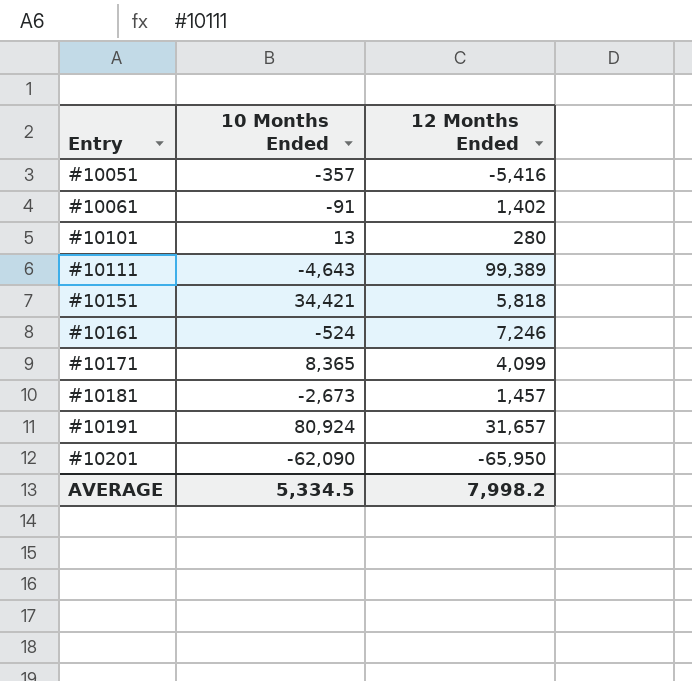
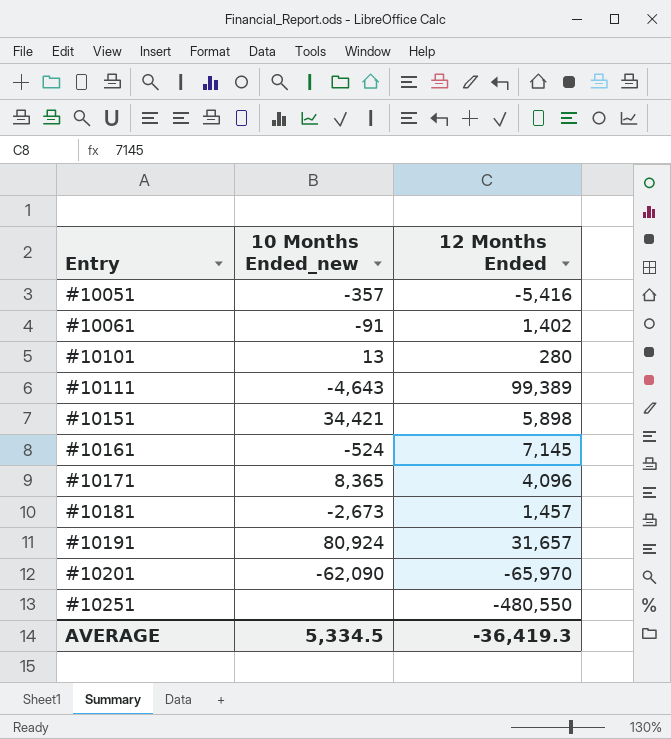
column name: 10 Months Ended -> 10 Months Ended_new
#10151 | 12 Months Ended: 5,818 -> 5,898
#10161 | 12 Months Ended: 7,246 -> 7,145
#10171 | 12 Months Ended: 4,099 -> 4,096
#10201 | 12 Months Ended: -65,950 -> -65,970
row #10251: none -> none | -480,550
AVERAGE | 12 Months Ended: 7,998.2 -> -36,419.3

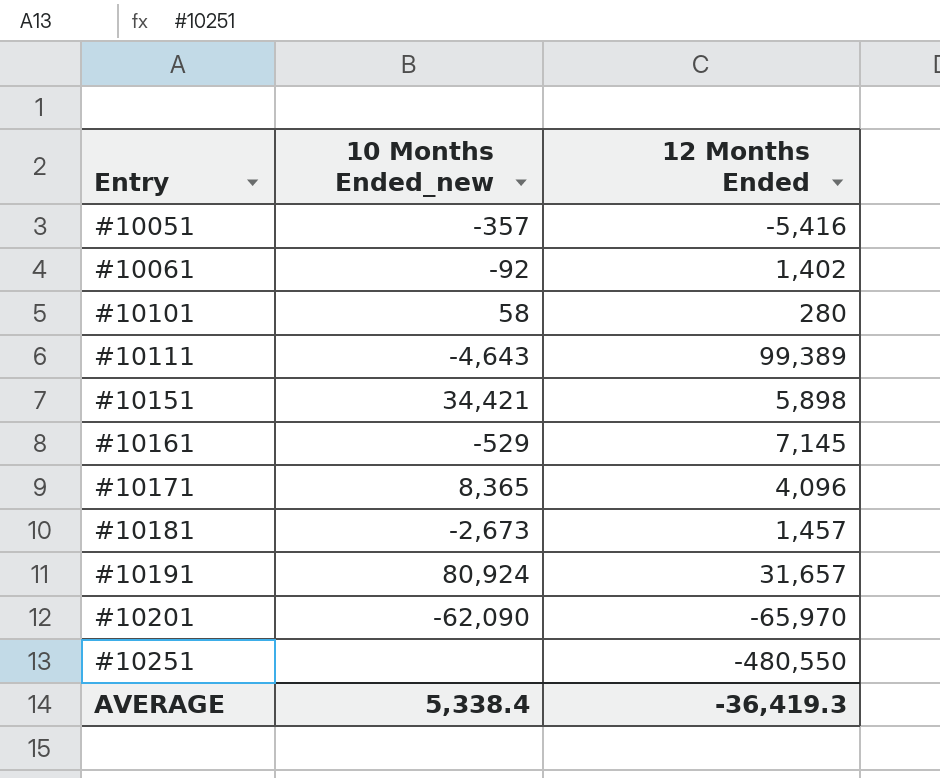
#10061 | 10 Months Ended_new: -91 -> -92
#10101 | 10 Months Ended_new: 13 -> 58
#10161 | 10 Months Ended_new: -524 -> -529
AVERAGE | 10 Months Ended_new: 5,334.5 -> 5,338.4

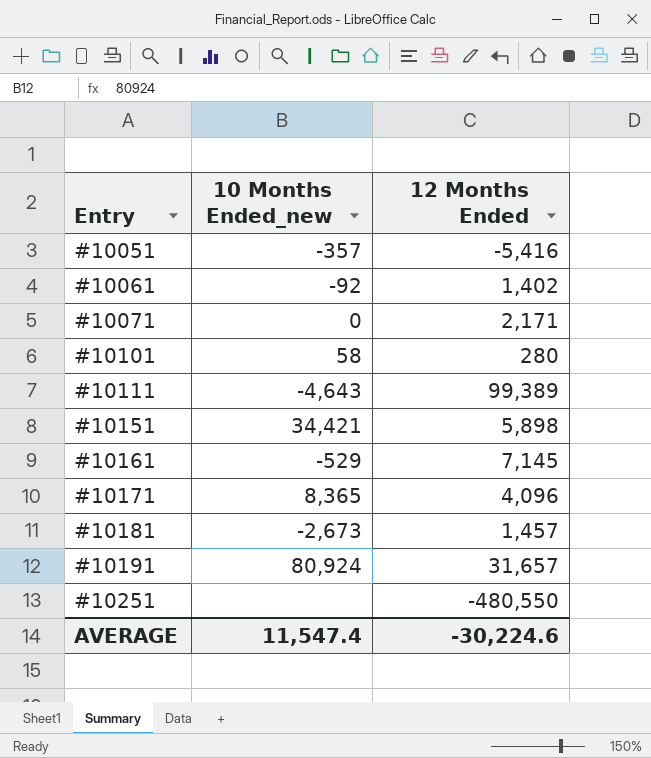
row #10201: -62,090 | -65,970 -> none
row #10071: none -> 0 | 2,171
AVERAGE | 10 Months Ended_new: 5,338.4 -> 11,547.4
AVERAGE | 12 Months Ended: -36,419.3 -> -30,224.6

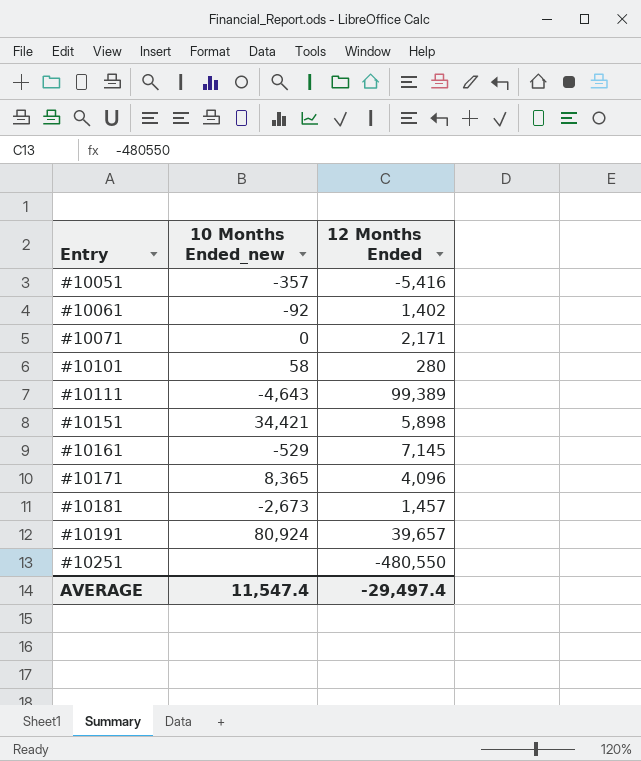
#10191 | 12 Months Ended: 31,657 -> 39,657
AVERAGE | 12 Months Ended: -30,224.6 -> -29,497.4

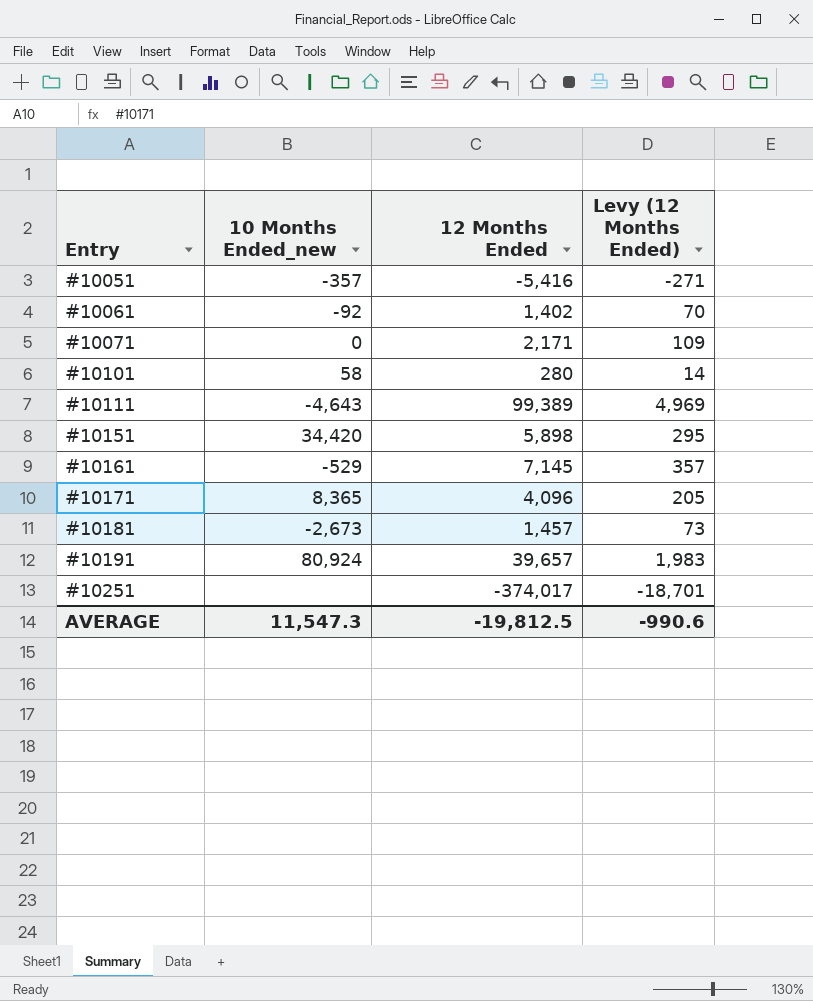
column Levy (12 Months Ended) | formula: none -> [12 Months Ended] * 0.05
#10151 | 10 Months Ended_new: 34,421 -> 34,420
#10251 | 12 Months Ended: -480,550 -> -374,017
AVERAGE | 10 Months Ended_new: 11,547.4 -> 11,547.3
AVERAGE | 12 Months Ended: -29,497.4 -> -19,812.5

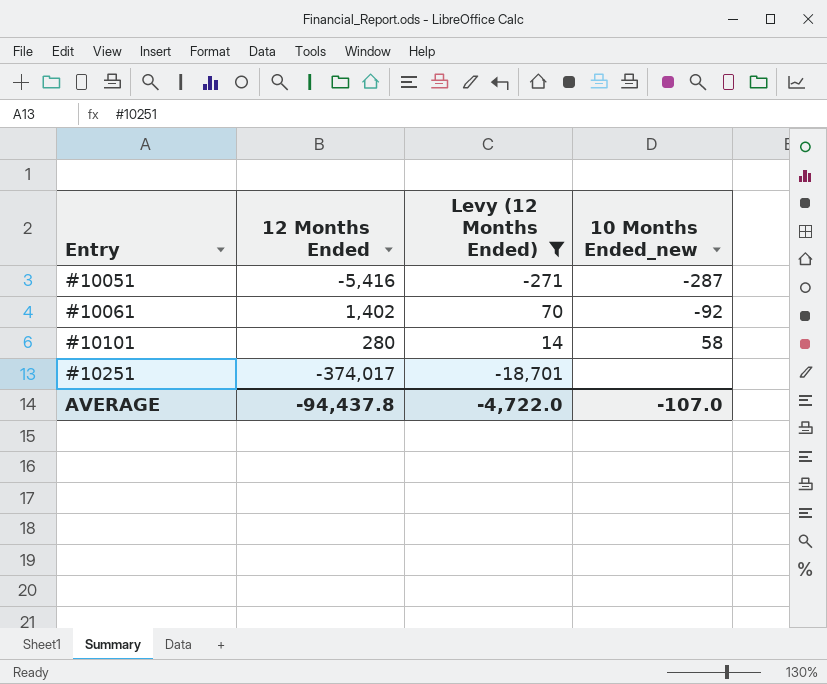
filter: none -> Levy (12 Months Ended) <= 70
column 10 Months Ended_new | position: 2 -> 4
#10051 | 10 Months Ended_new: -357 -> -287
AVERAGE | 12 Months Ended: -19,812.5 -> -94,437.8
AVERAGE | Levy (12 Months Ended): -990.6 -> -4,722.0
AVERAGE | 10 Months Ended_new: 11,547.3 -> -107.0

